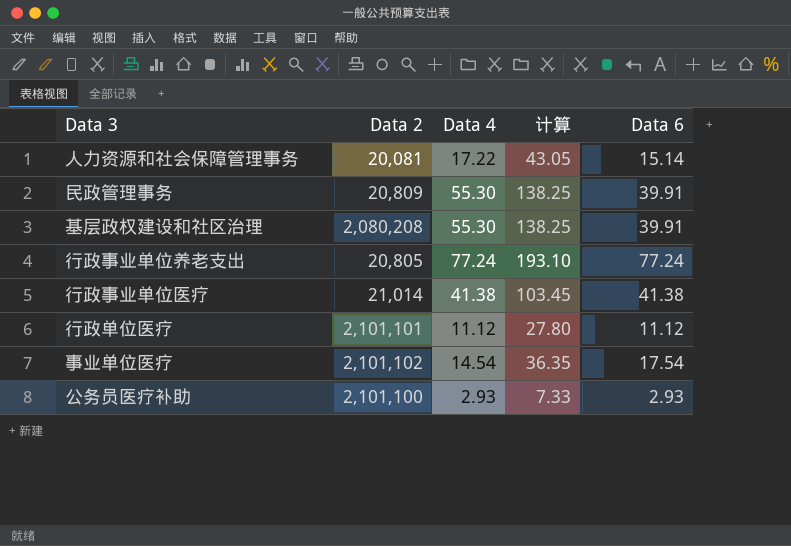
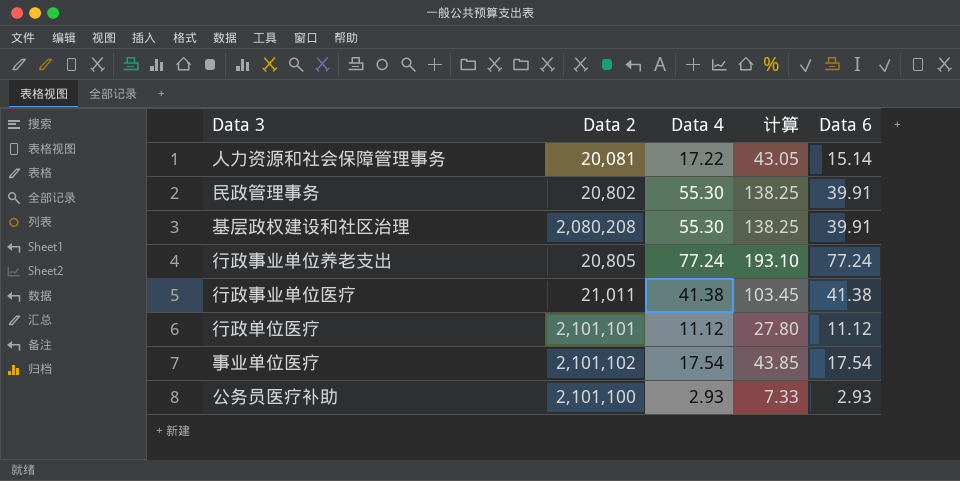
民政管理事务 | Data 2: 20,809 -> 20,802
行政事业单位医疗 | Data 2: 21,014 -> 21,011
事业单位医疗 | Data 4: 14.54 -> 17.54
事业单位医疗 | 计算: 36.35 -> 43.85

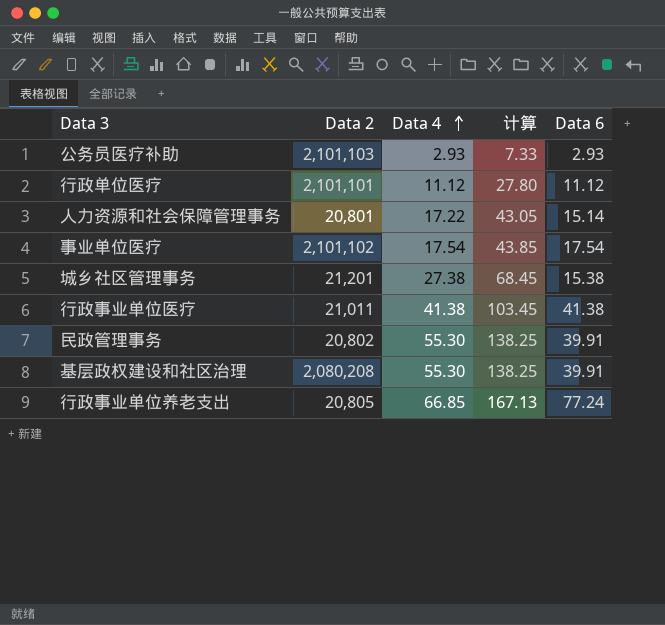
row order: none -> Data 4 ascending
公务员医疗补助 | Data 2: 2,101,100 -> 2,101,103
人力资源和社会保障管理事务 | Data 2: 20,081 -> 20,801
row 城乡社区管理事务: none -> 21,201 | 27.38 | 68.45 | 15.38
行政事业单位养老支出 | Data 4: 77.24 -> 66.85
行政事业单位养老支出 | 计算: 193.10 -> 167.13

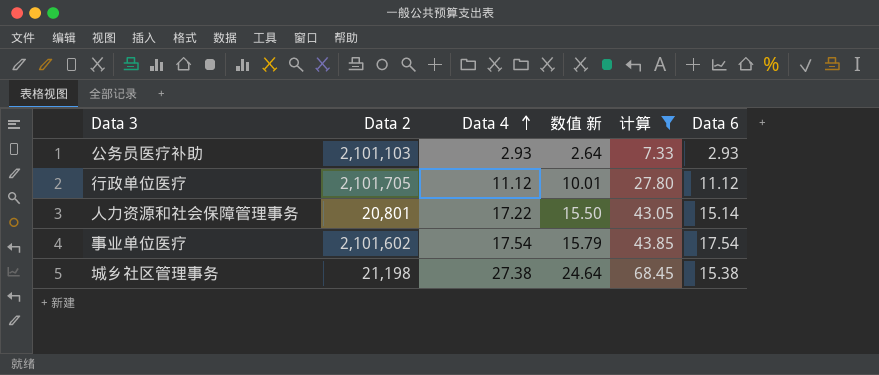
filter: none -> 计算 <= 68.45
column 数值 新 | formula: none -> [Data 4] * 0.9
行政单位医疗 | Data 2: 2,101,101 -> 2,101,705
事业单位医疗 | Data 2: 2,101,102 -> 2,101,602
城乡社区管理事务 | Data 2: 21,201 -> 21,198

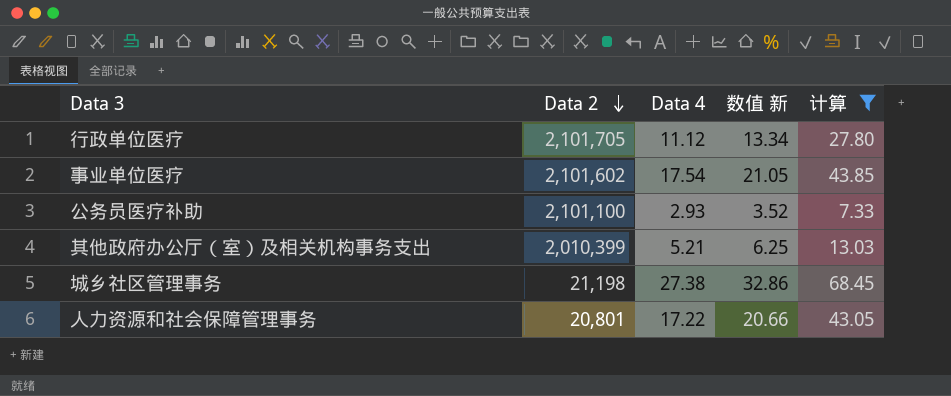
row order: Data 4 ascending -> Data 2 descending
column Data 6 | position: 6 -> none
column 数值 新 | formula: [Data 4] * 0.9 -> [Data 4] * 1.2
公务员医疗补助 | Data 2: 2,101,103 -> 2,101,100
row 其他政府办公厅（室）及相关机构事务支出: none -> 2,010,399 | 5.21 | 6.25 | 13.03

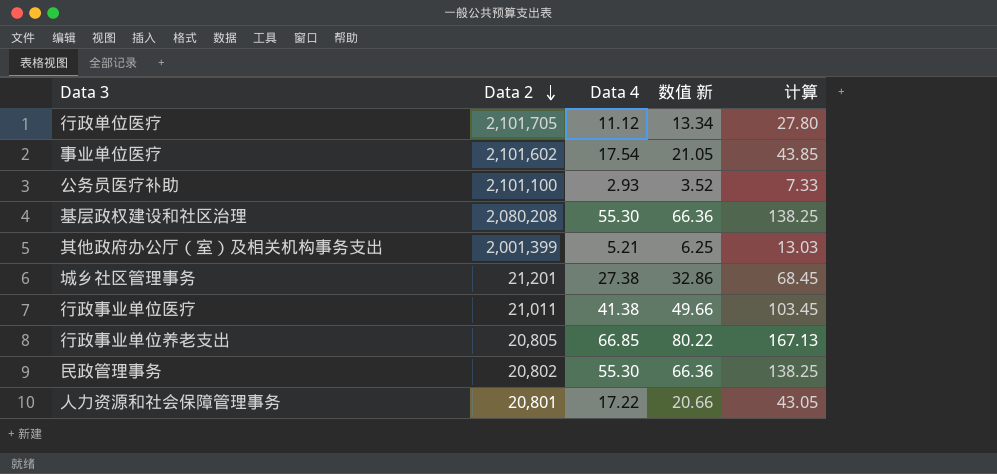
filter: 计算 <= 68.45 -> none
其他政府办公厅（室）及相关机构事务支出 | Data 2: 2,010,399 -> 2,001,399
城乡社区管理事务 | Data 2: 21,198 -> 21,201

